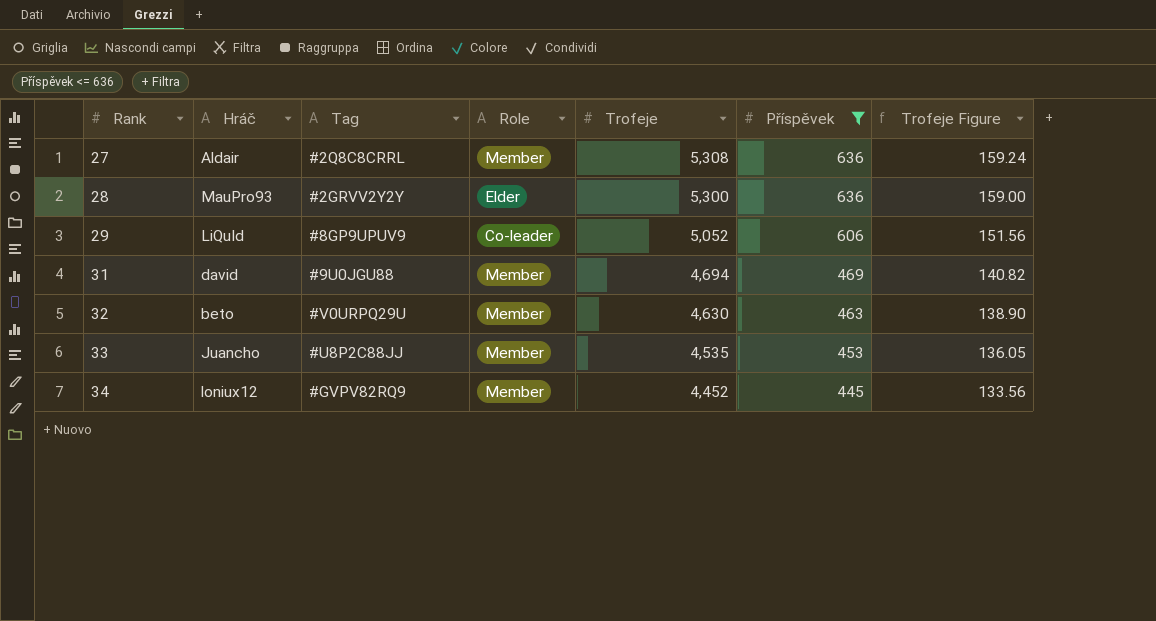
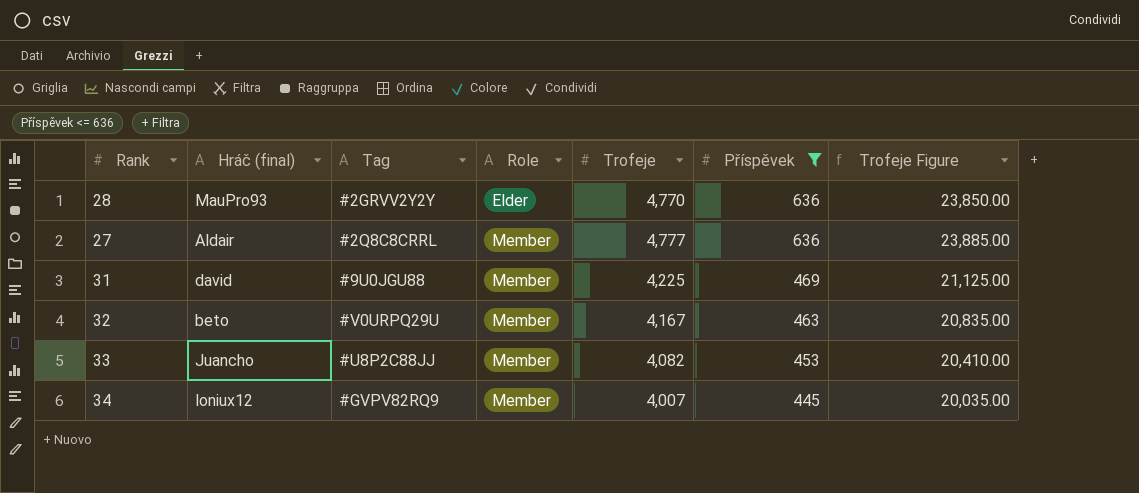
row order: Rank ascending -> Role ascending
column name: Hráč -> Hráč (final)
column Trofeje Figure | formula: [Trofeje] * 0.03 -> [Trofeje] * 5
row 29: LiQuId | #8GP9UPUV9 | Co-leader | 5,052 | 606 | 151.56 -> none
28 | Trofeje: 5,300 -> 4,770
27 | Trofeje: 5,308 -> 4,777
31 | Trofeje: 4,694 -> 4,225
32 | Trofeje: 4,630 -> 4,167
33 | Trofeje: 4,535 -> 4,082
34 | Trofeje: 4,452 -> 4,007

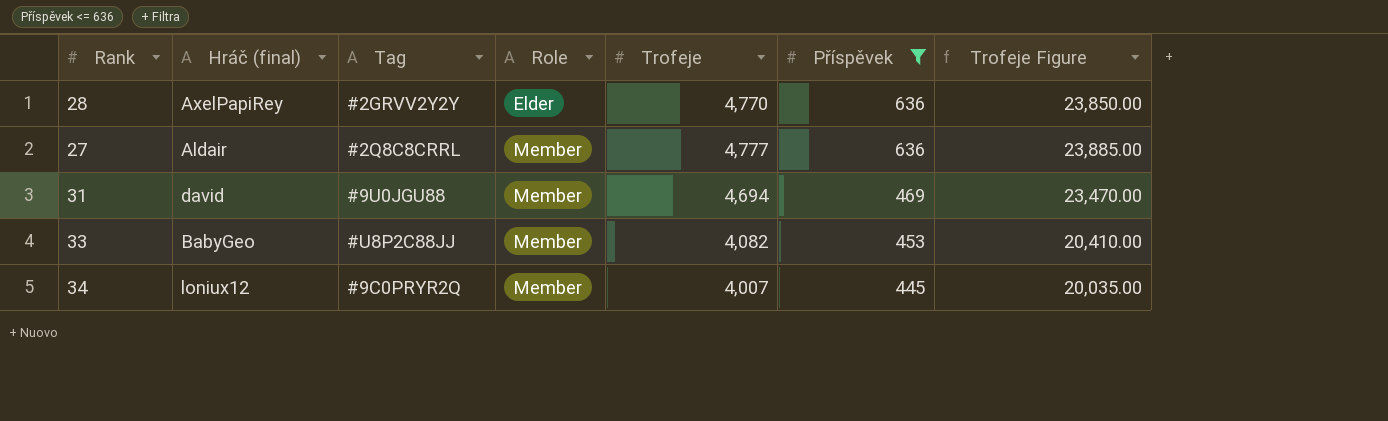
row 32: beto | #V0URPQ29U | Member | 4,167 | 463 | 20,835.00 -> none
28 | Hráč (final): MauPro93 -> AxelPapiRey
31 | Trofeje: 4,225 -> 4,694
31 | Trofeje Figure: 21,125.00 -> 23,470.00
33 | Hráč (final): Juancho -> BabyGeo
34 | Tag: #GVPV82RQ9 -> #9C0PRYR2Q

